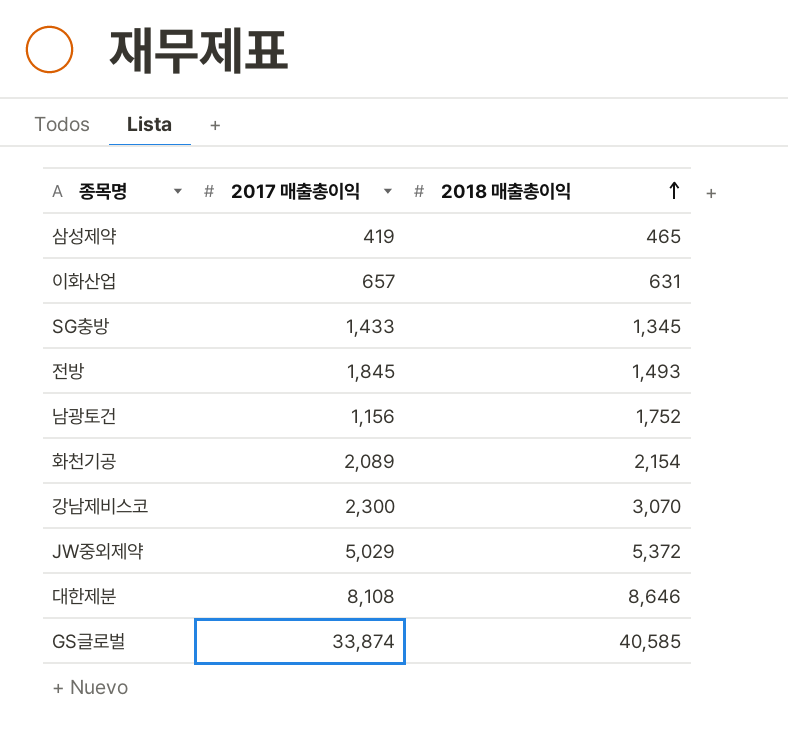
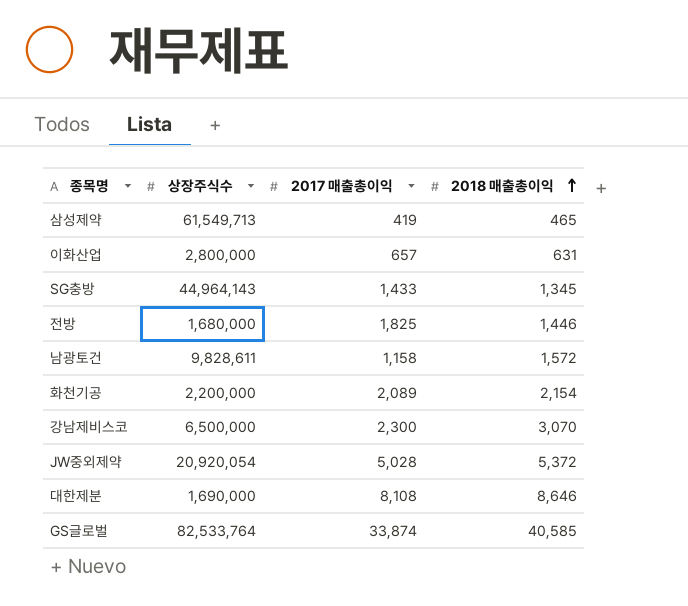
column 상장주식수 | position: none -> 2
전방 | 2017 매출총이익: 1,845 -> 1,825
전방 | 2018 매출총이익: 1,493 -> 1,446
남광토건 | 2017 매출총이익: 1,156 -> 1,158
남광토건 | 2018 매출총이익: 1,752 -> 1,572
JW중외제약 | 2017 매출총이익: 5,029 -> 5,028

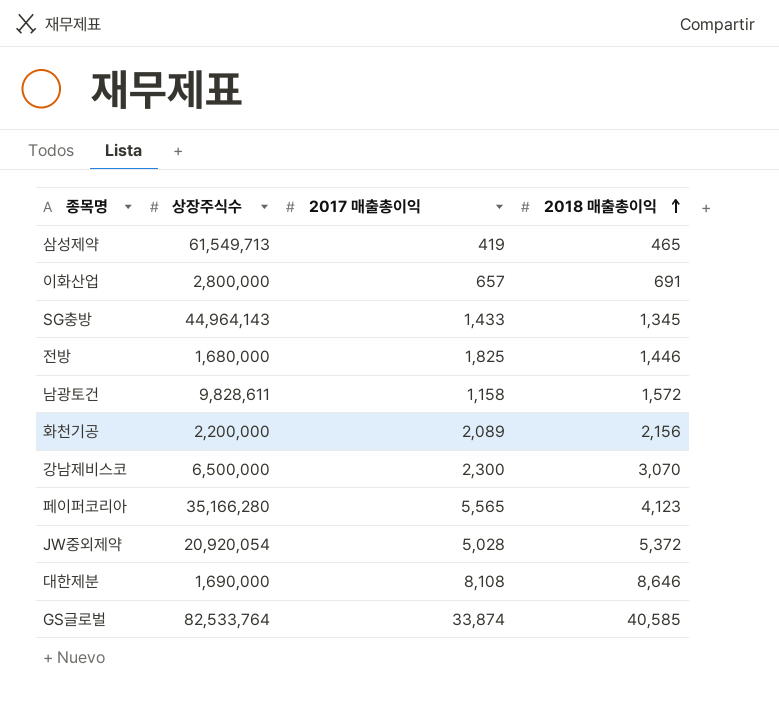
이화산업 | 2018 매출총이익: 631 -> 691
화천기공 | 2018 매출총이익: 2,154 -> 2,156
row 페이퍼코리아: none -> 35,166,280 | 5,565 | 4,123

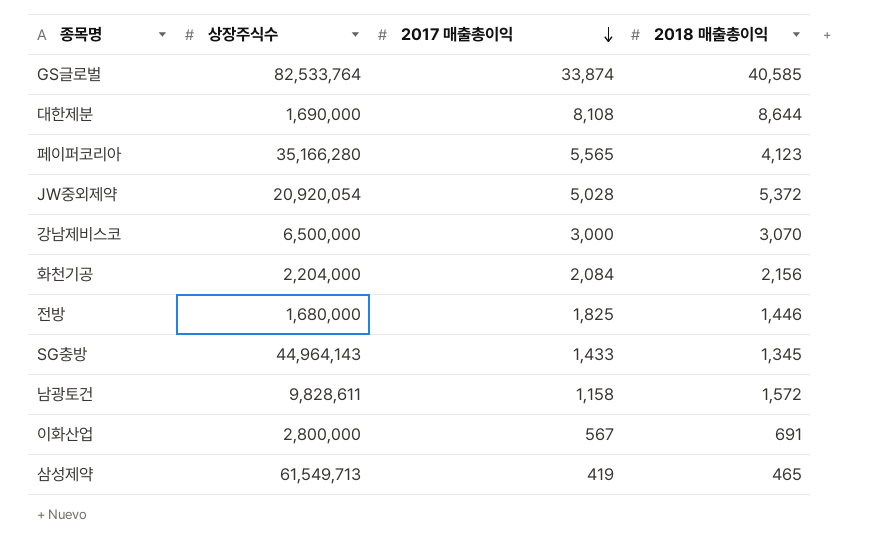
row order: 2018 매출총이익 ascending -> 2017 매출총이익 descending
대한제분 | 2018 매출총이익: 8,646 -> 8,644
강남제비스코 | 2017 매출총이익: 2,300 -> 3,000
화천기공 | 상장주식수: 2,200,000 -> 2,204,000
화천기공 | 2017 매출총이익: 2,089 -> 2,084
이화산업 | 2017 매출총이익: 657 -> 567

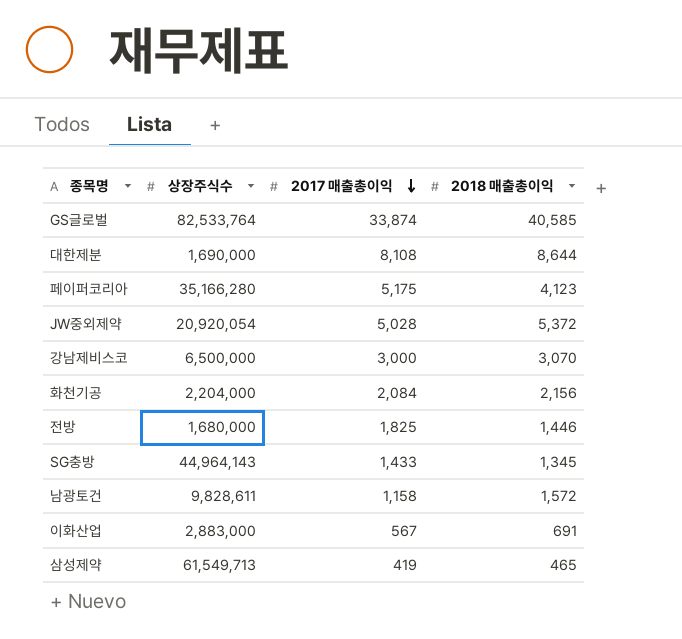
페이퍼코리아 | 2017 매출총이익: 5,565 -> 5,175
이화산업 | 상장주식수: 2,800,000 -> 2,883,000

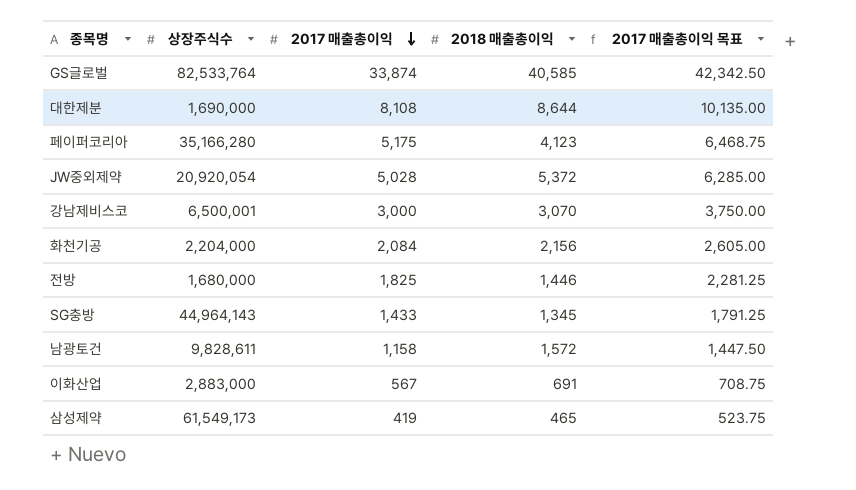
column 2017 매출총이익 목표 | formula: none -> [2017 매출총이익] * 1.25
강남제비스코 | 상장주식수: 6,500,000 -> 6,500,001
삼성제약 | 상장주식수: 61,549,713 -> 61,549,173

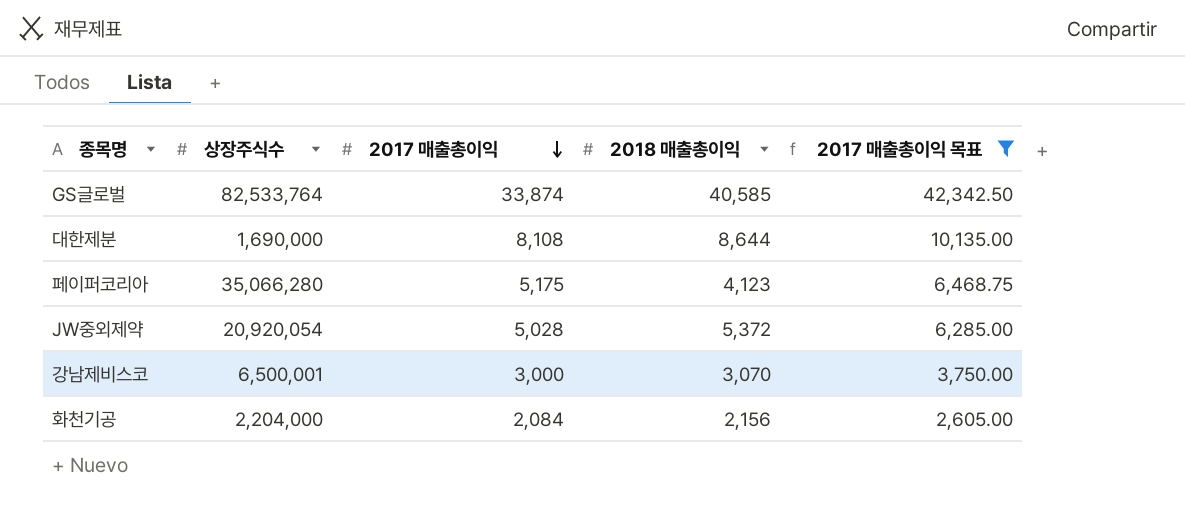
filter: none -> 2017 매출총이익 목표 >= 2,605.00
페이퍼코리아 | 상장주식수: 35,166,280 -> 35,066,280

